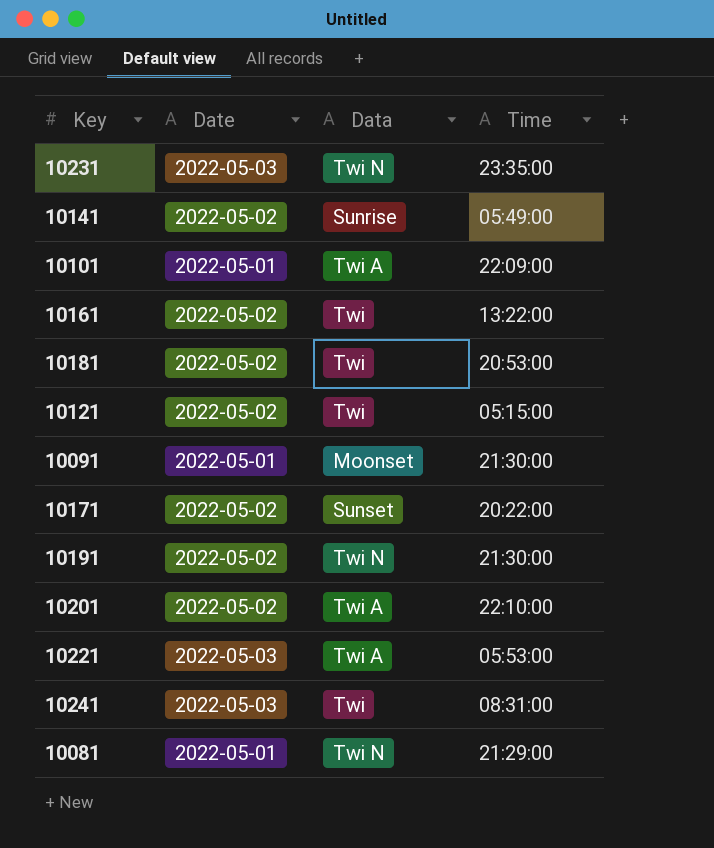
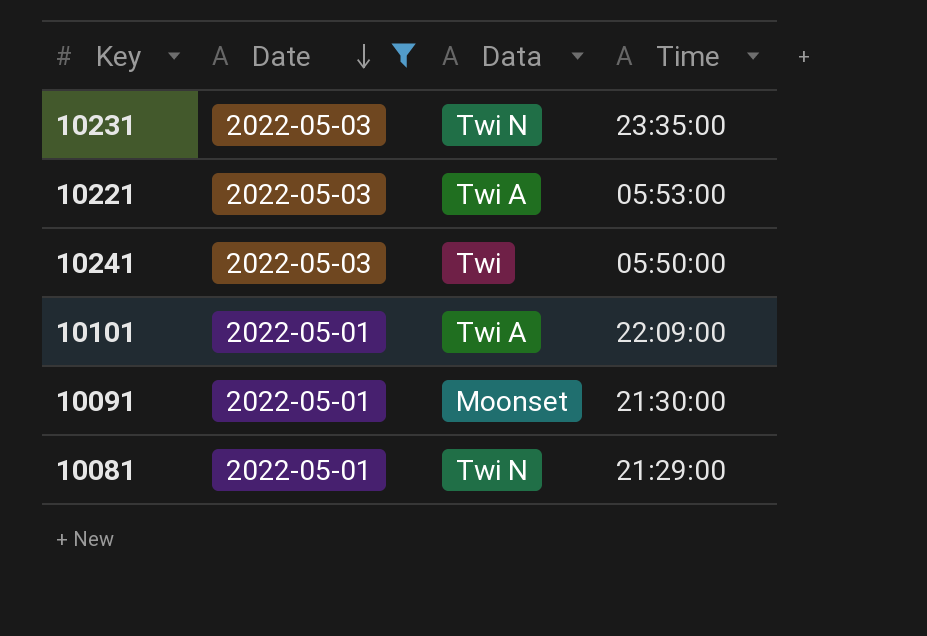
filter: none -> Date != 2022-05-02
row order: none -> Date descending
10241 | Time: 08:31:00 -> 05:50:00

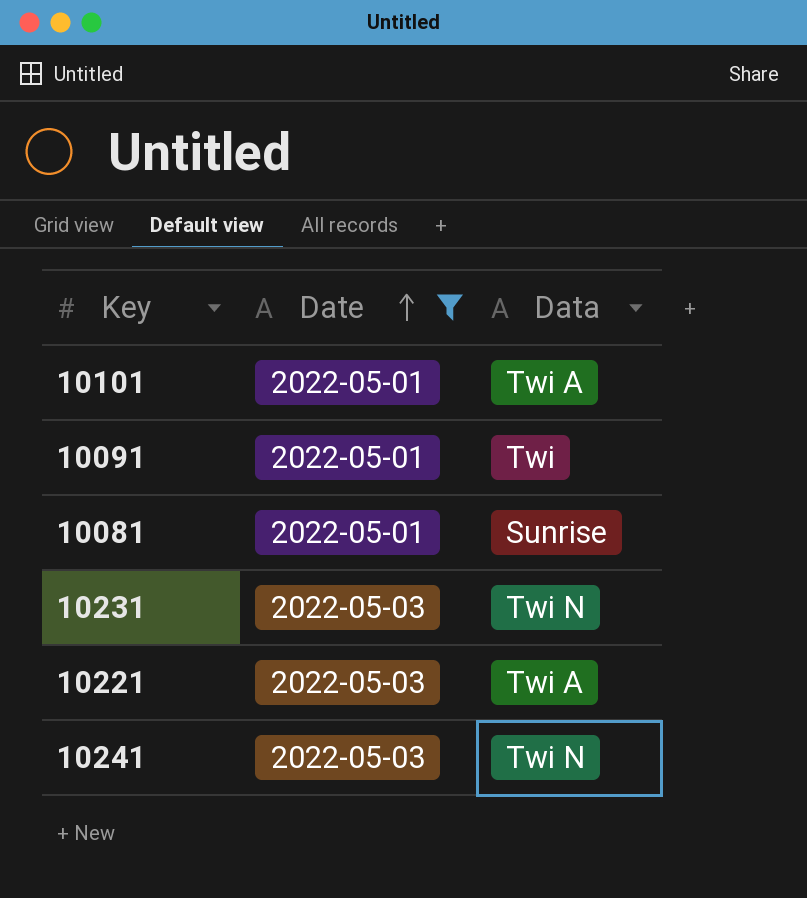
row order: Date descending -> Date ascending
column Time | position: 4 -> none
10091 | Data: Moonset -> Twi
10081 | Data: Twi N -> Sunrise
10241 | Data: Twi -> Twi N

